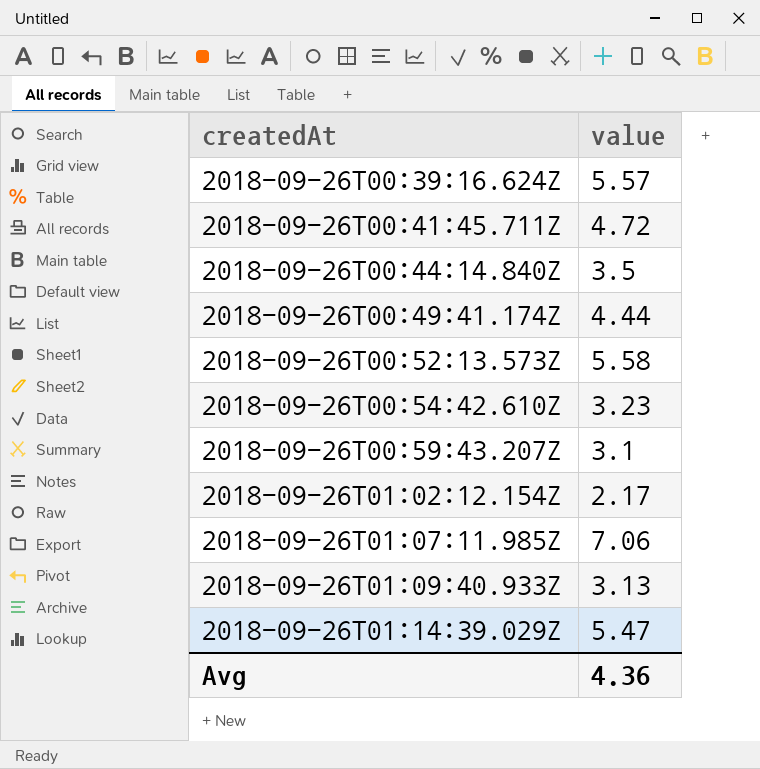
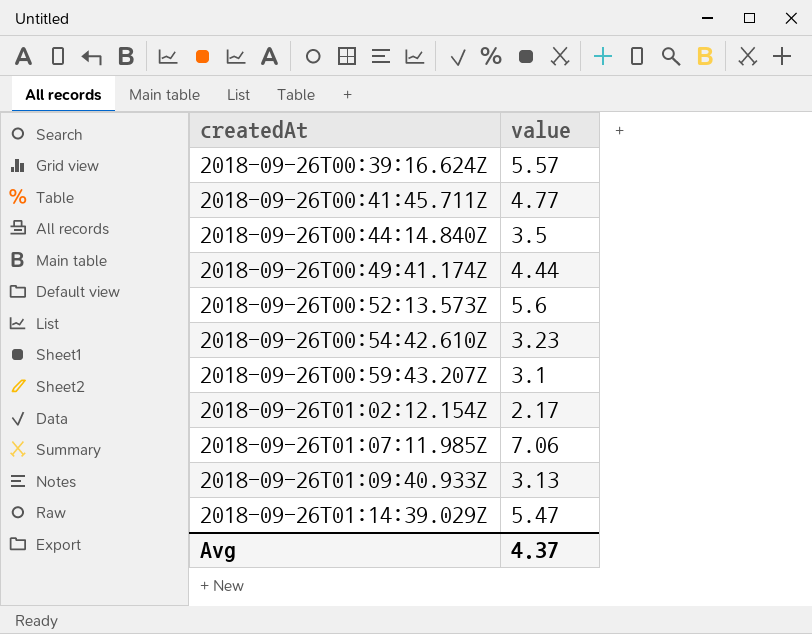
2018-09-26T00:41:45.711Z | value: 4.72 -> 4.77
2018-09-26T00:52:13.573Z | value: 5.58 -> 5.6
Avg | value: 4.36 -> 4.37

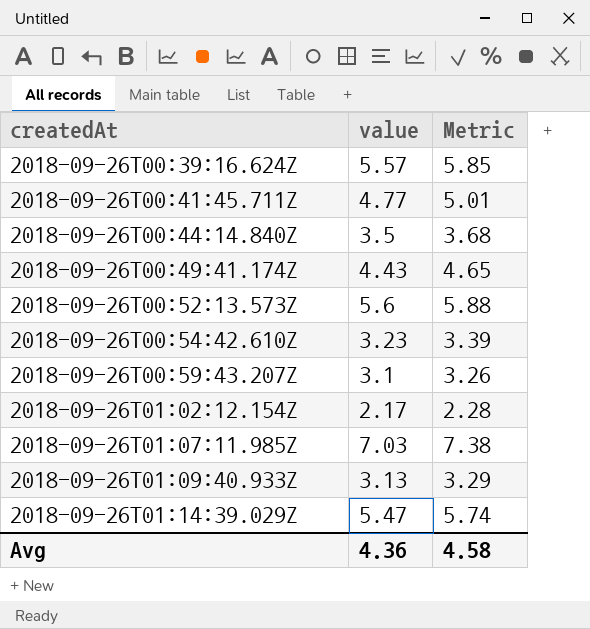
column Metric | formula: none -> [value] * 1.05
2018-09-26T00:49:41.174Z | value: 4.44 -> 4.43
2018-09-26T01:07:11.985Z | value: 7.06 -> 7.03
Avg | value: 4.37 -> 4.36

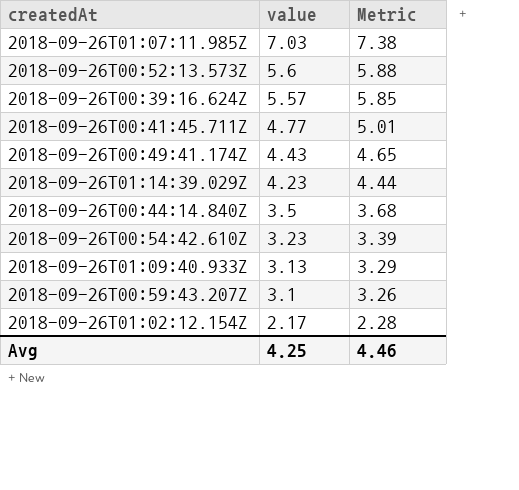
row order: createdAt ascending -> value descending
2018-09-26T01:14:39.029Z | value: 5.47 -> 4.23
2018-09-26T01:14:39.029Z | Metric: 5.74 -> 4.44
Avg | value: 4.36 -> 4.25
Avg | Metric: 4.58 -> 4.46

